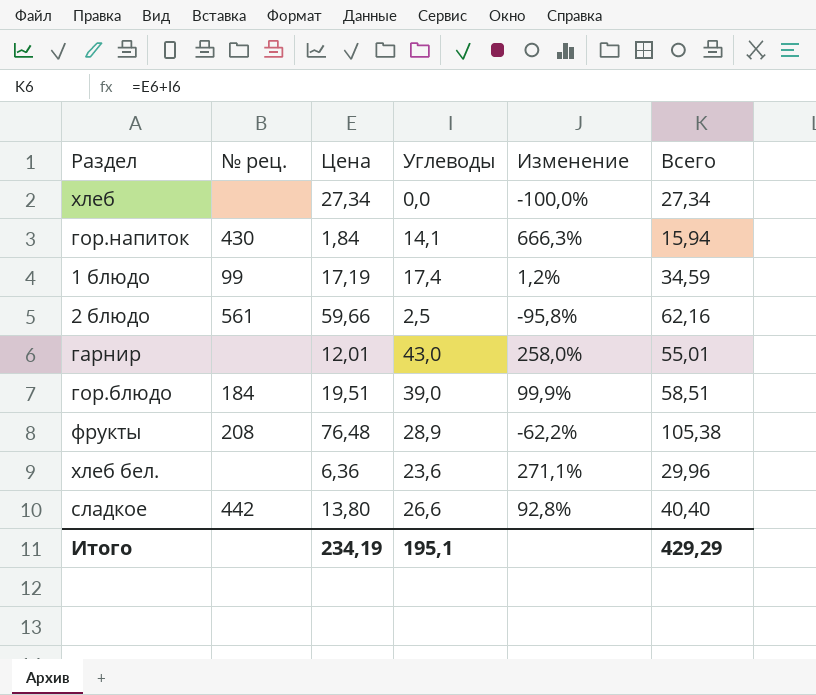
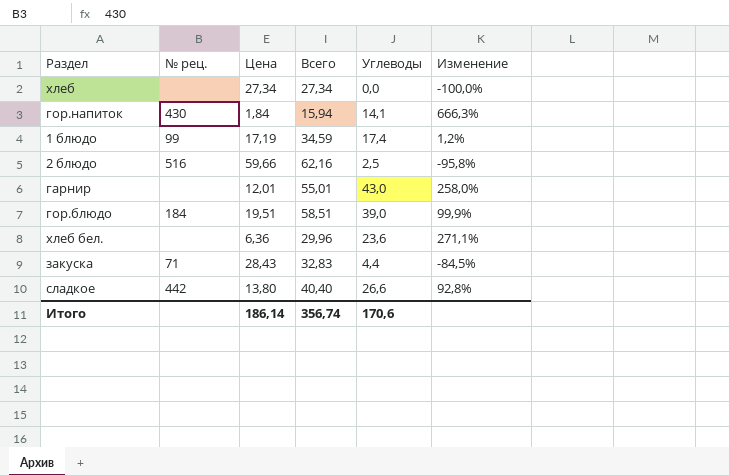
column Всего | position: 6 -> 4
row фрукты: 208 | 76,48 | 28,9 | -62,2% | 105,38 -> none
2 блюдо | № рец.: 561 -> 516
row закуска: none -> 71 | 28,43 | 32,83 | 4,4 | -84,5%
Итого | Цена: 234,19 -> 186,14
Итого | Всего: 429,29 -> 356,74
Итого | Углеводы: 195,1 -> 170,6

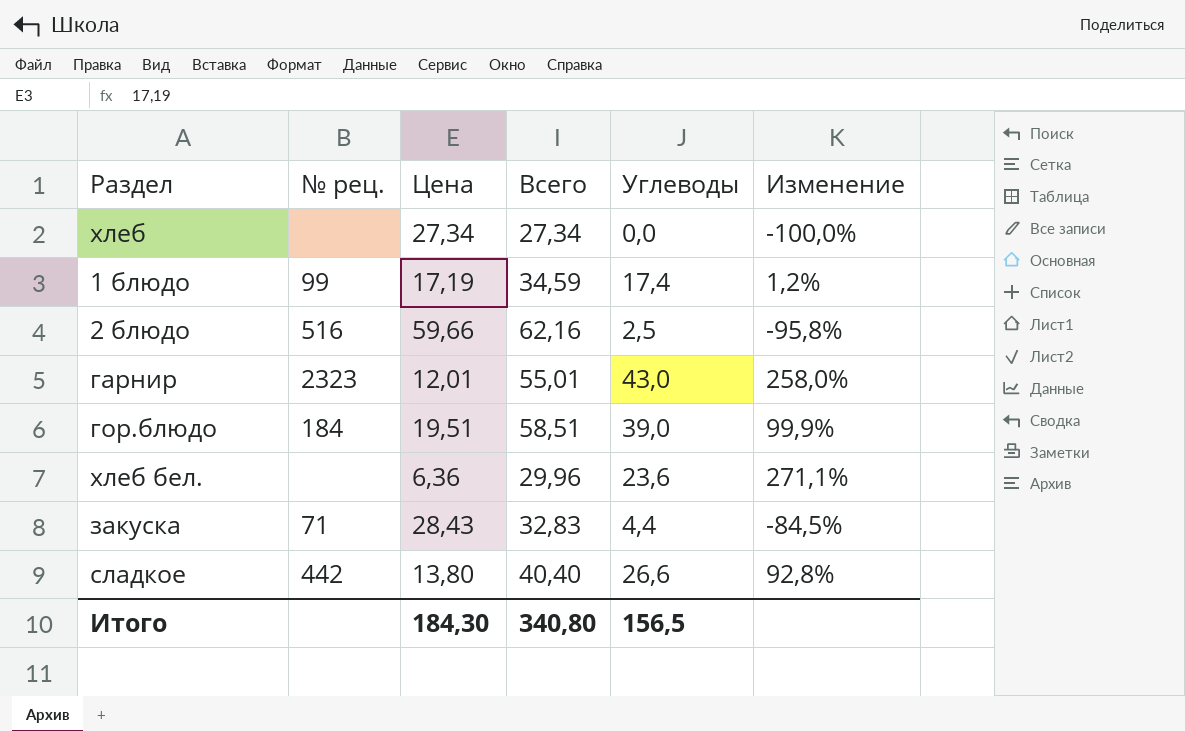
row гор.напиток: 430 | 1,84 | 15,94 | 14,1 | 666,3% -> none
гарнир | № рец.: none -> 2323
Итого | Цена: 186,14 -> 184,30
Итого | Всего: 356,74 -> 340,80
Итого | Углеводы: 170,6 -> 156,5

